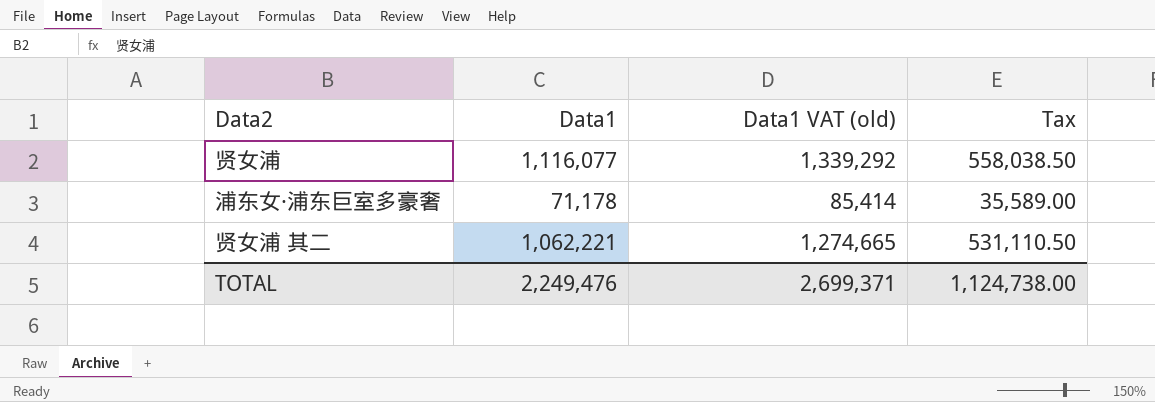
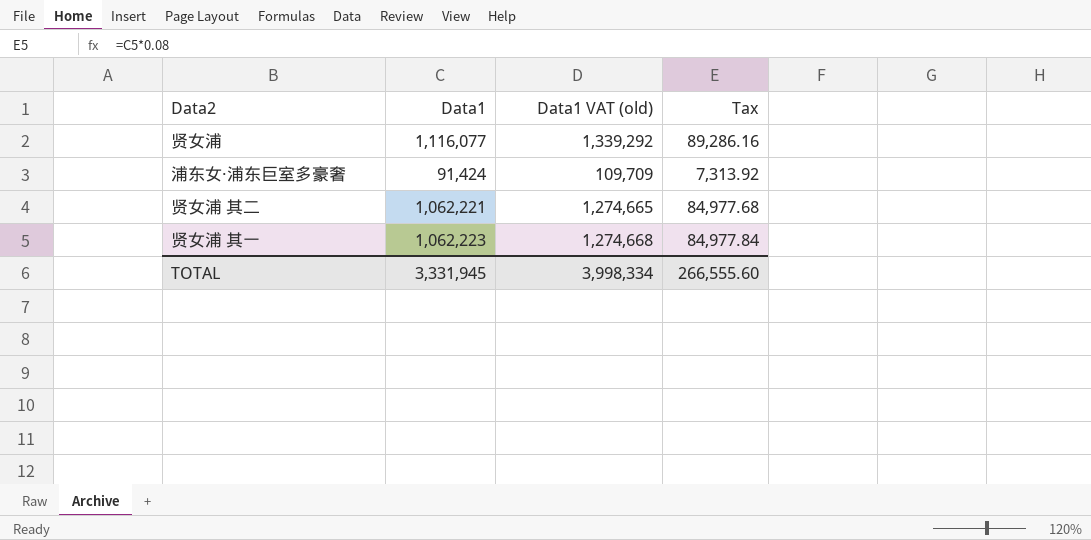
column Tax | formula: [Data1] * 0.5 -> [Data1] * 0.08
浦东女·浦东巨室多豪奢 | Data1: 71,178 -> 91,424
浦东女·浦东巨室多豪奢 | Data1 VAT (old): 85,414 -> 109,709
row 贤女浦 其一: none -> 1,062,223 | 1,274,668 | 84,977.84
TOTAL | Data1: 2,249,476 -> 3,331,945
TOTAL | Data1 VAT (old): 2,699,371 -> 3,998,334
TOTAL | Tax: 1,124,738.00 -> 266,555.60

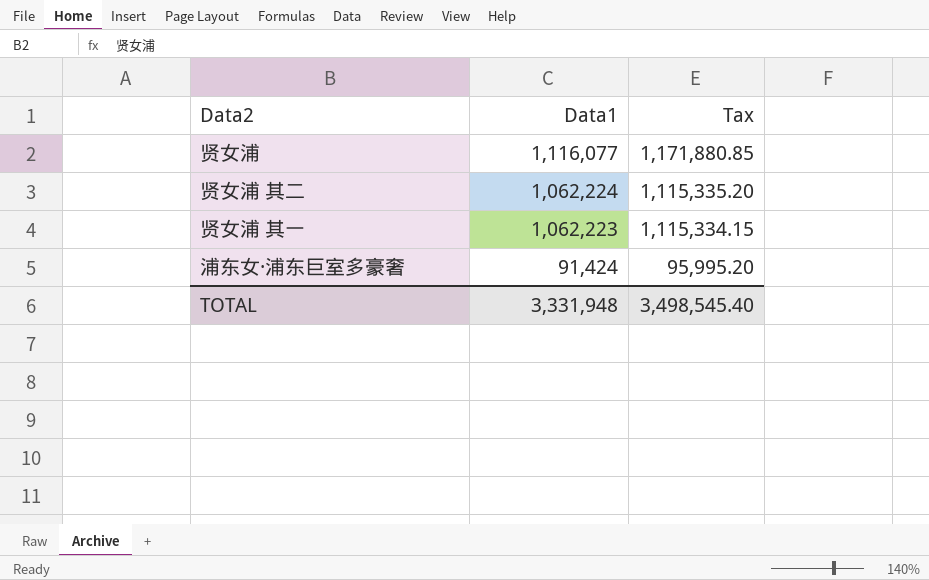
row order: none -> Data1 descending
column Data1 VAT (old) | formula: [Data1] * 1.2 -> none
column Tax | formula: [Data1] * 0.08 -> [Data1] * 1.05
贤女浦 其二 | Data1: 1,062,221 -> 1,062,224
TOTAL | Data1: 3,331,945 -> 3,331,948
TOTAL | Tax: 266,555.60 -> 3,498,545.40

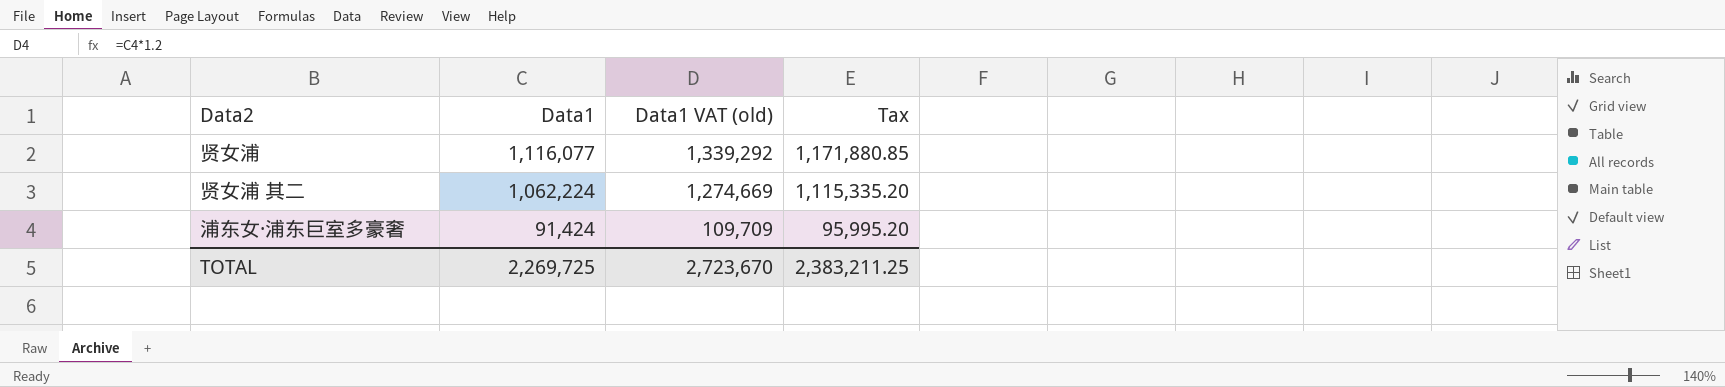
column Data1 VAT (old) | formula: none -> [Data1] * 1.2
row 贤女浦 其一: 1,062,223 | 1,115,334.15 -> none
TOTAL | Data1: 3,331,948 -> 2,269,725
TOTAL | Tax: 3,498,545.40 -> 2,383,211.25

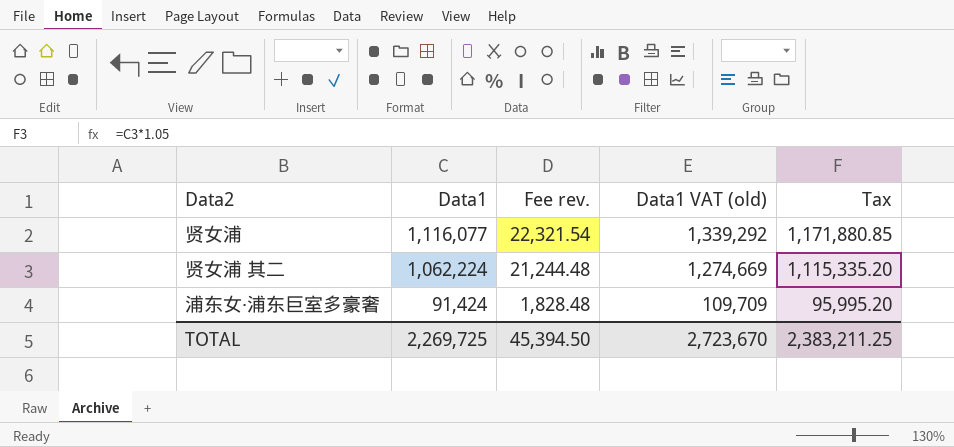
column Fee rev. | formula: none -> [Data1] * 0.02

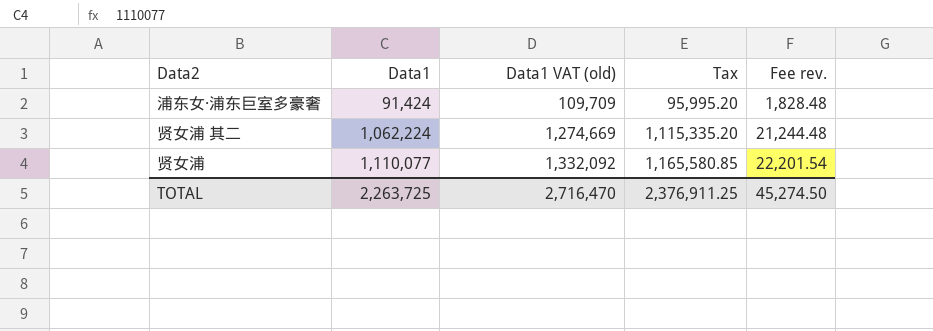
row order: Data1 descending -> Data1 ascending
column Fee rev. | position: 3 -> 5
贤女浦 | Data1: 1,116,077 -> 1,110,077
贤女浦 | Data1 VAT (old): 1,339,292 -> 1,332,092
贤女浦 | Tax: 1,171,880.85 -> 1,165,580.85
贤女浦 | Fee rev.: 22,321.54 -> 22,201.54
TOTAL | Data1: 2,269,725 -> 2,263,725
TOTAL | Data1 VAT (old): 2,723,670 -> 2,716,470
TOTAL | Tax: 2,383,211.25 -> 2,376,911.25
TOTAL | Fee rev.: 45,394.50 -> 45,274.50

